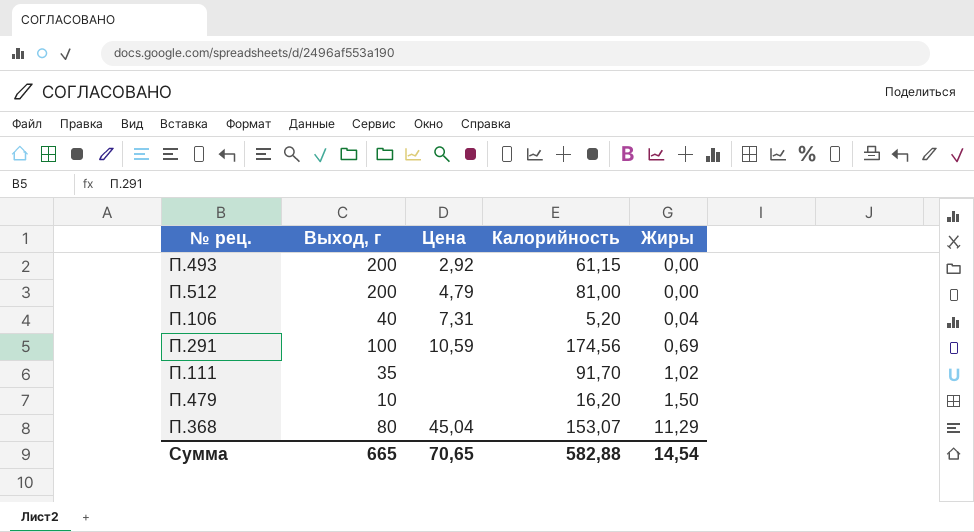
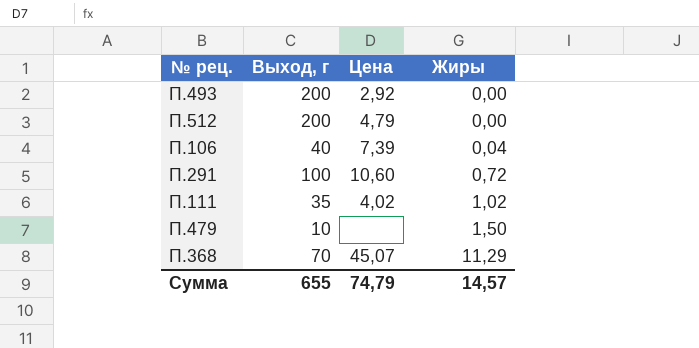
column Калорийность | position: 4 -> none
П.106 | Цена: 7,31 -> 7,39
П.291 | Цена: 10,59 -> 10,60
П.291 | Жиры: 0,69 -> 0,72
П.111 | Цена: none -> 4,02
П.368 | Выход, г: 80 -> 70
П.368 | Цена: 45,04 -> 45,07
Сумма | Выход, г: 665 -> 655
Сумма | Цена: 70,65 -> 74,79
Сумма | Жиры: 14,54 -> 14,57

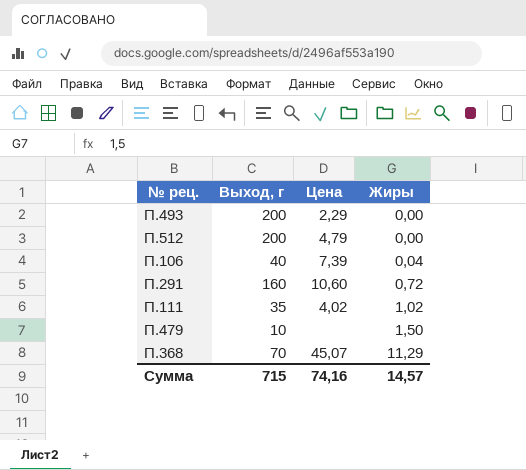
П.493 | Цена: 2,92 -> 2,29
П.291 | Выход, г: 100 -> 160
Сумма | Выход, г: 655 -> 715
Сумма | Цена: 74,79 -> 74,16

